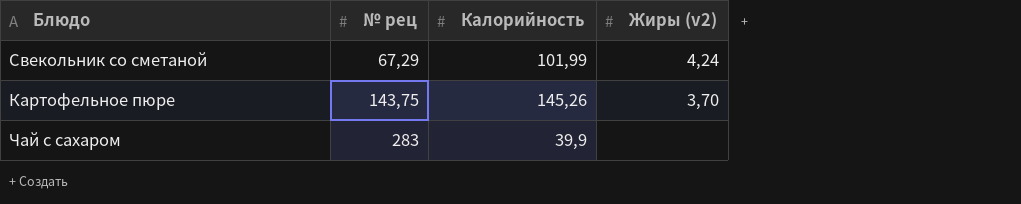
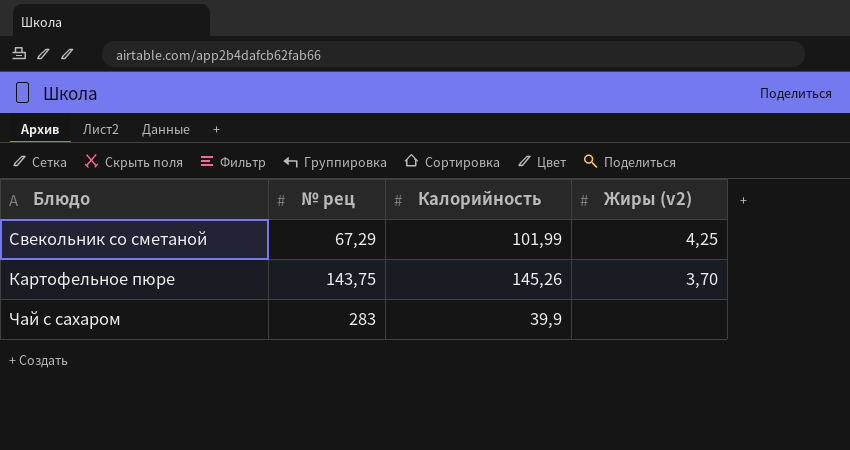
Свекольник со сметаной | Жиры (v2): 4,24 -> 4,25

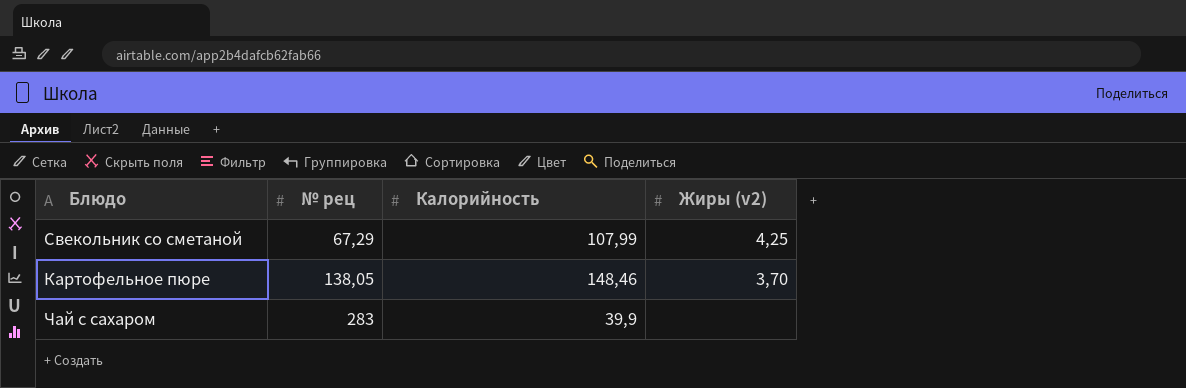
Свекольник со сметаной | Калорийность: 101,99 -> 107,99
Картофельное пюре | № рец: 143,75 -> 138,05
Картофельное пюре | Калорийность: 145,26 -> 148,46

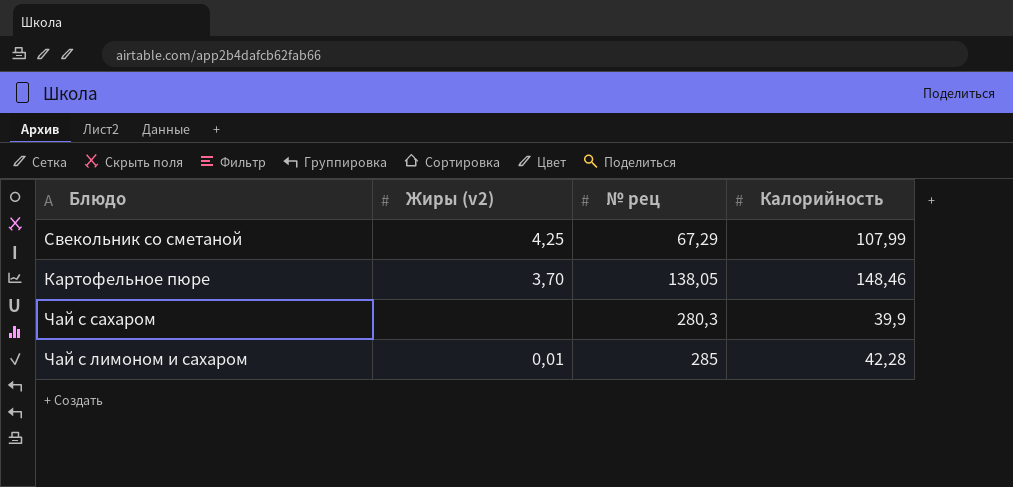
column Жиры (v2) | position: 4 -> 2
Чай с сахаром | № рец: 283 -> 280,3
row Чай с лимоном и сахаром: none -> 0,01 | 285 | 42,28

